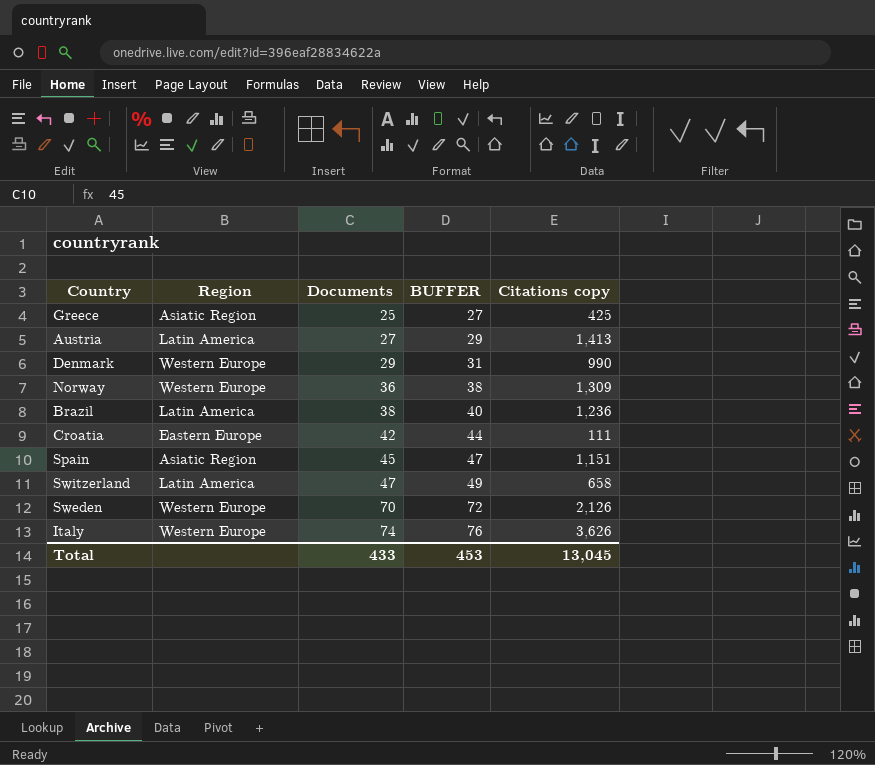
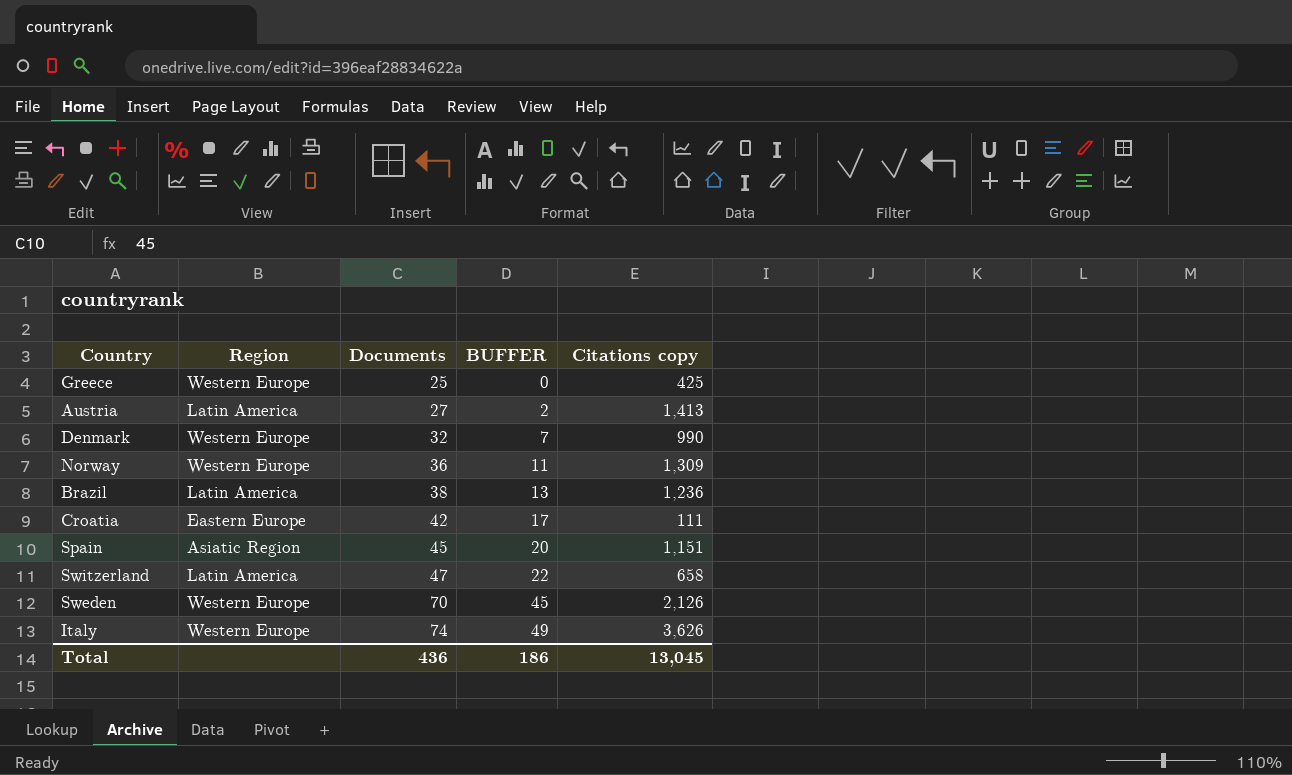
column BUFFER | formula: [Documents] + 2 -> [Documents] - 25
Greece | Region: Asiatic Region -> Western Europe
Denmark | Documents: 29 -> 32
Total | Documents: 433 -> 436
Total | BUFFER: 453 -> 186

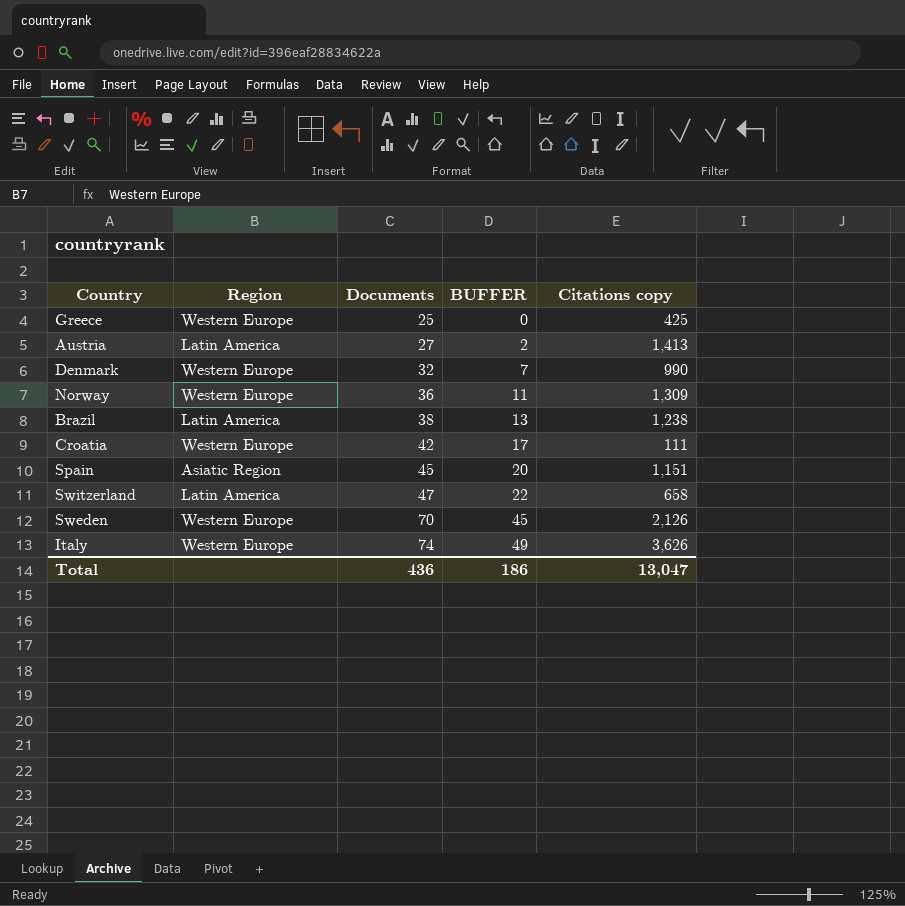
Brazil | Citations copy: 1,236 -> 1,238
Croatia | Region: Eastern Europe -> Western Europe
Total | Citations copy: 13,045 -> 13,047

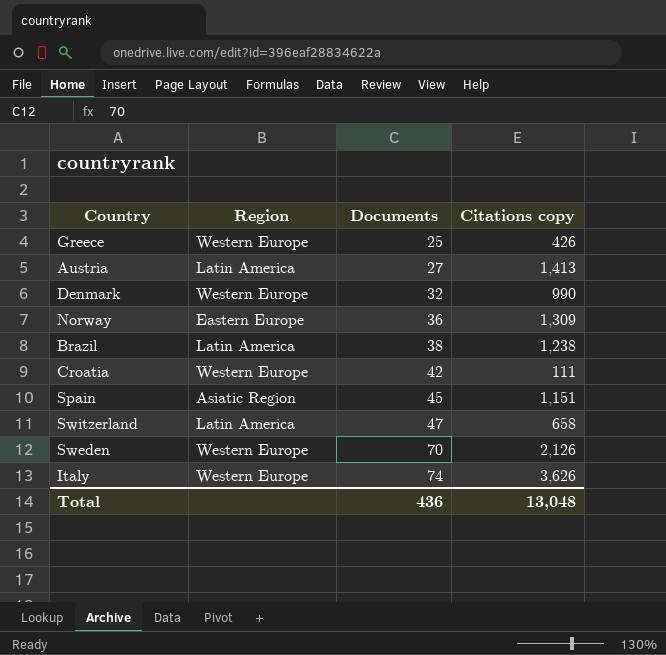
column BUFFER | formula: [Documents] - 25 -> none
Greece | Citations copy: 425 -> 426
Norway | Region: Western Europe -> Eastern Europe
Total | Citations copy: 13,047 -> 13,048

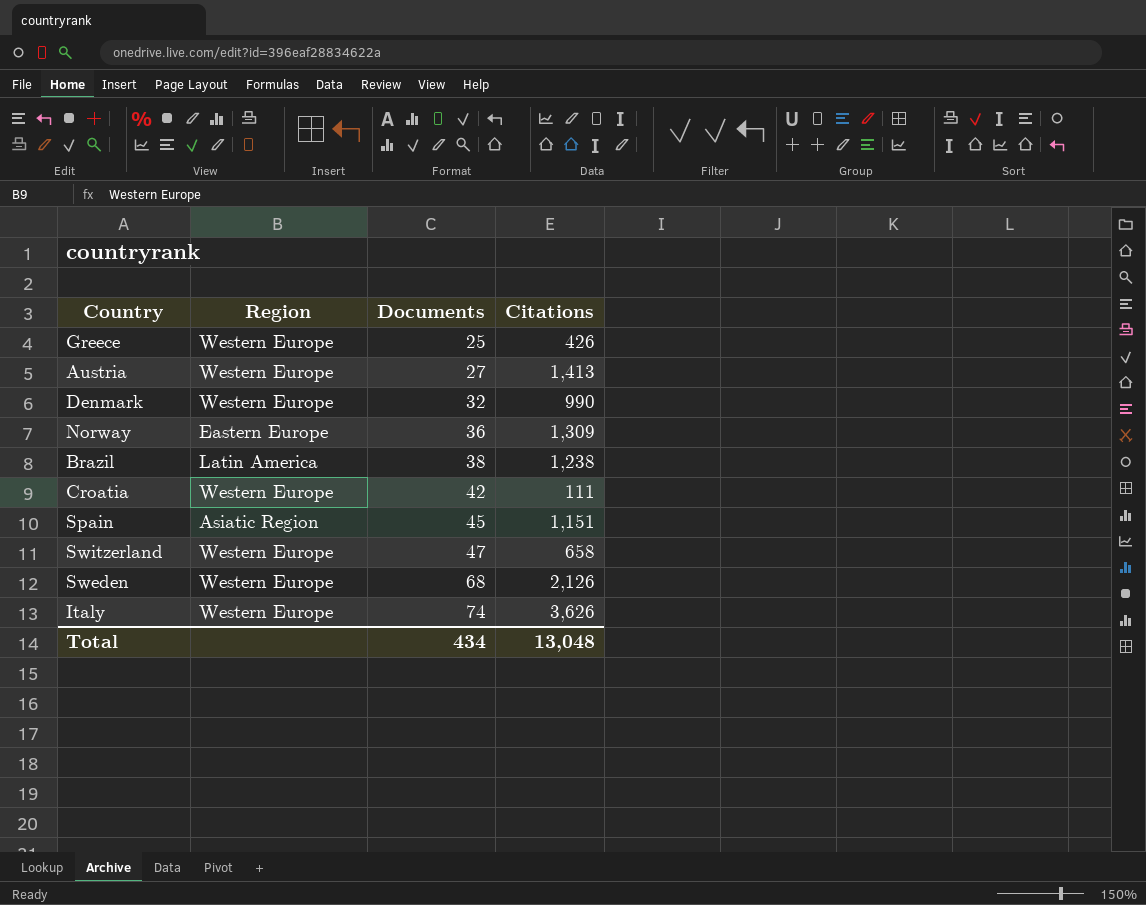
column name: Citations copy -> Citations
Austria | Region: Latin America -> Western Europe
Switzerland | Region: Latin America -> Western Europe
Sweden | Documents: 70 -> 68
Total | Documents: 436 -> 434

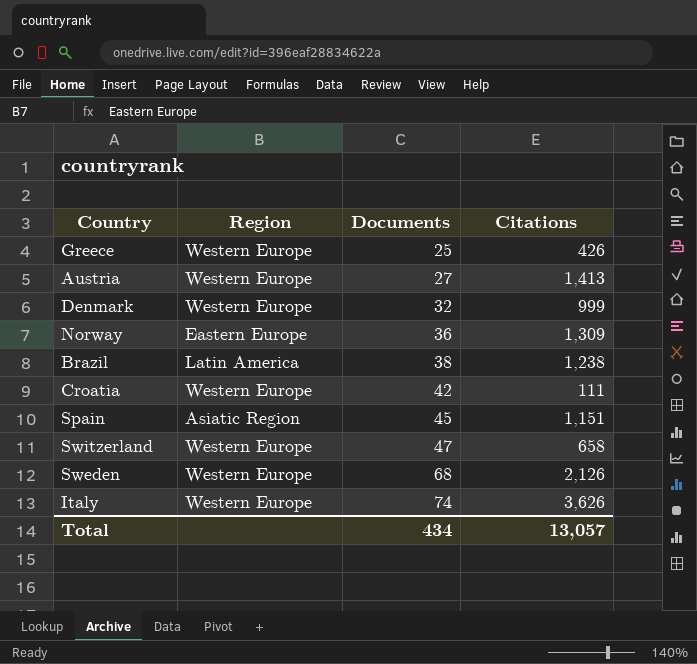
Denmark | Citations: 990 -> 999
Total | Citations: 13,048 -> 13,057

